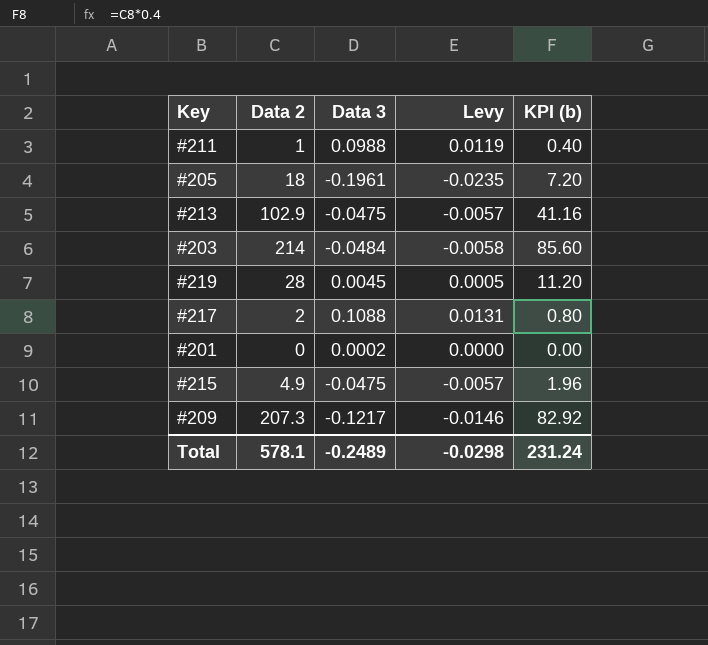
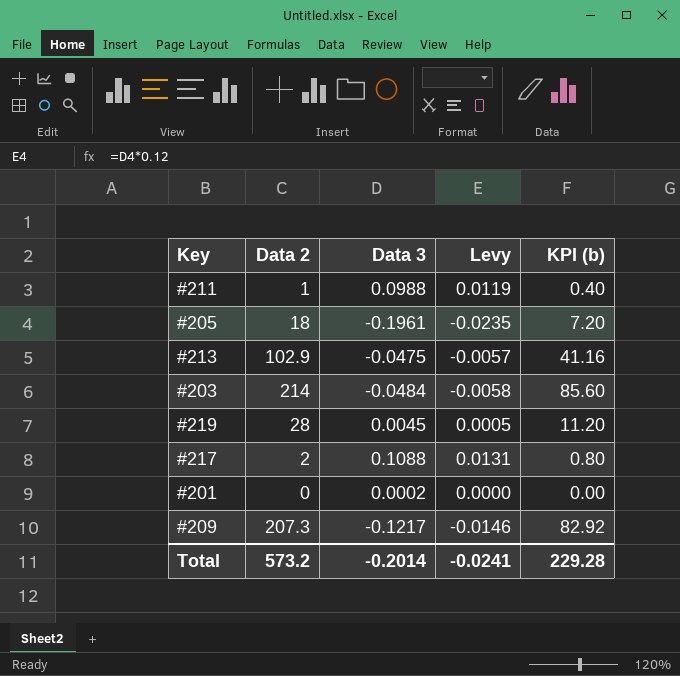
row #215: 4.9 | -0.0475 | -0.0057 | 1.96 -> none
Total | Data 2: 578.1 -> 573.2
Total | Data 3: -0.2489 -> -0.2014
Total | Levy: -0.0298 -> -0.0241
Total | KPI (b): 231.24 -> 229.28

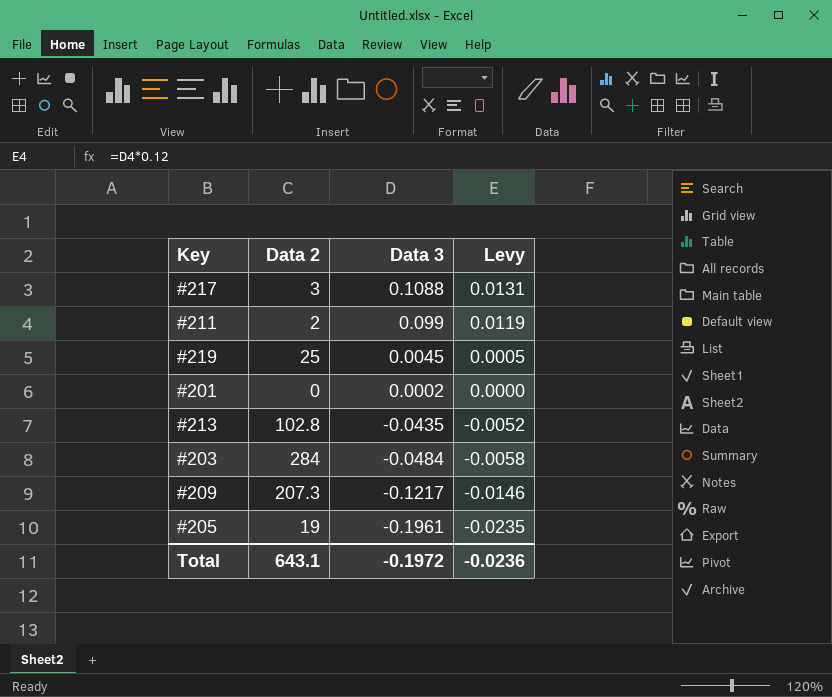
row order: none -> Data 3 descending
column KPI (b) | formula: [Data 2] * 0.4 -> none
#217 | Data 2: 2 -> 3
#211 | Data 2: 1 -> 2
#211 | Data 3: 0.0988 -> 0.099
#219 | Data 2: 28 -> 25
#213 | Data 2: 102.9 -> 102.8
#213 | Data 3: -0.0475 -> -0.0435
#213 | Levy: -0.0057 -> -0.0052
#203 | Data 2: 214 -> 284
#205 | Data 2: 18 -> 19
Total | Data 2: 573.2 -> 643.1
Total | Data 3: -0.2014 -> -0.1972
Total | Levy: -0.0241 -> -0.0236

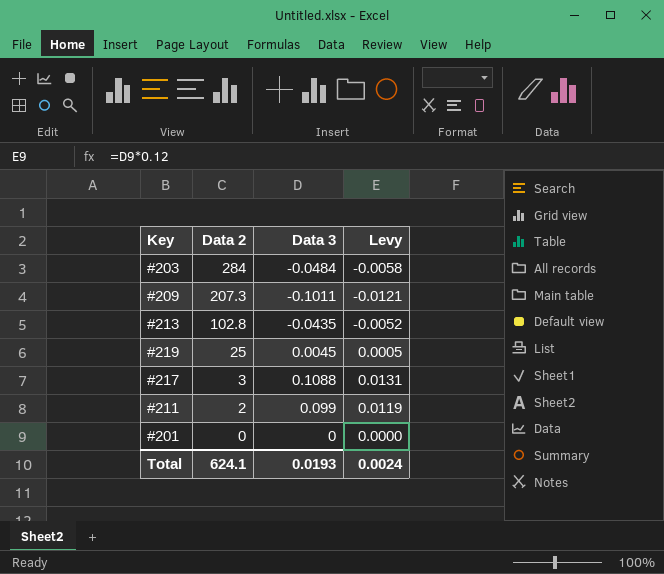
row order: Data 3 descending -> Data 2 descending
row #205: 19 | -0.1961 | -0.0235 -> none
#209 | Data 3: -0.1217 -> -0.1011
#209 | Levy: -0.0146 -> -0.0121
#201 | Data 3: 0.0002 -> 0
Total | Data 2: 643.1 -> 624.1
Total | Data 3: -0.1972 -> 0.0193
Total | Levy: -0.0236 -> 0.0024

